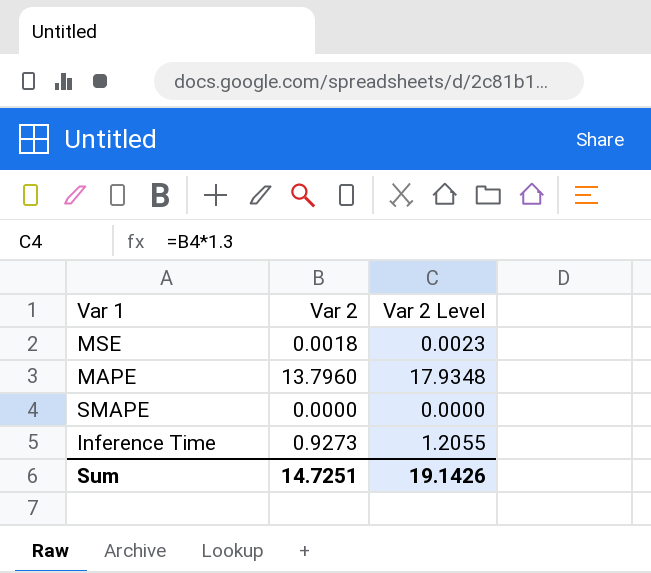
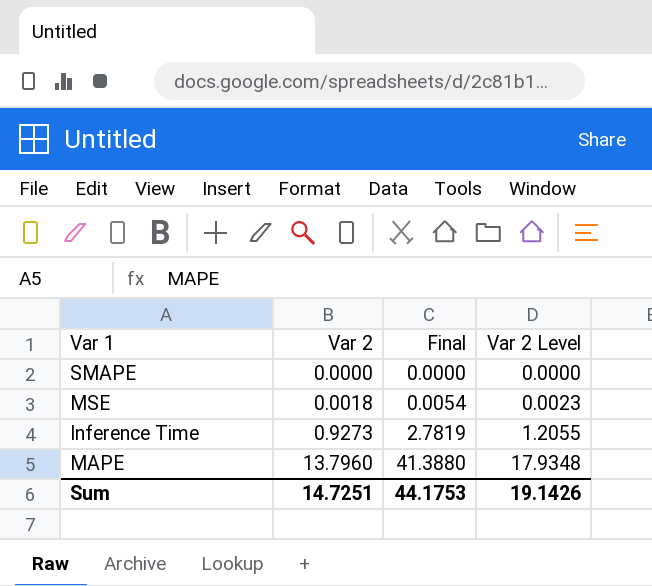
row order: none -> Var 2 ascending
column Final | formula: none -> [Var 2] * 3

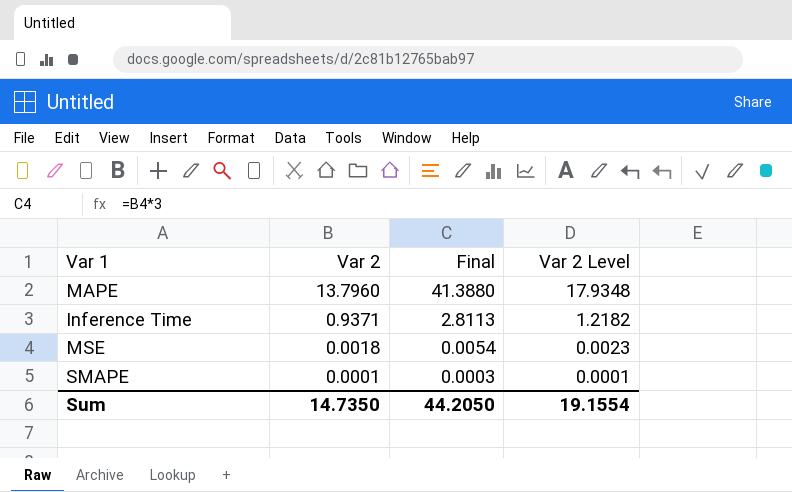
row order: Var 2 ascending -> Var 2 descending
Inference Time | Var 2: 0.9273 -> 0.9371
Inference Time | Final: 2.7819 -> 2.8113
Inference Time | Var 2 Level: 1.2055 -> 1.2182
SMAPE | Var 2: 0.0000 -> 0.0001
SMAPE | Final: 0.0000 -> 0.0003
SMAPE | Var 2 Level: 0.0000 -> 0.0001
Sum | Var 2: 14.7251 -> 14.7350
Sum | Final: 44.1753 -> 44.2050
Sum | Var 2 Level: 19.1426 -> 19.1554

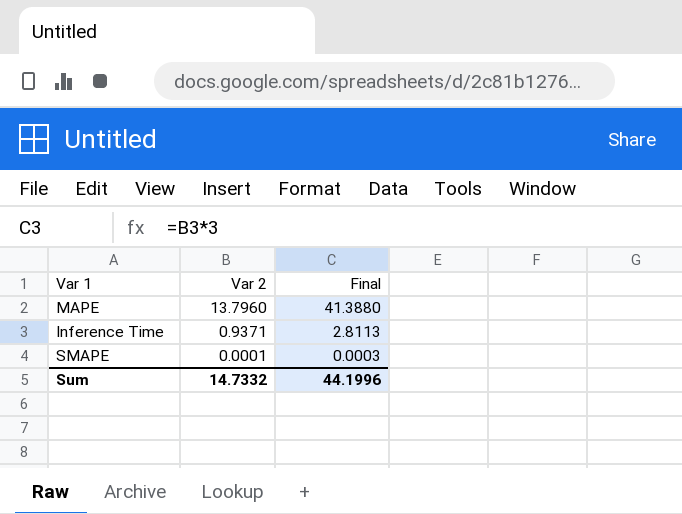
column Var 2 Level | formula: [Var 2] * 1.3 -> none
row MSE: 0.0018 | 0.0054 | 0.0023 -> none
Sum | Var 2: 14.7350 -> 14.7332
Sum | Final: 44.2050 -> 44.1996

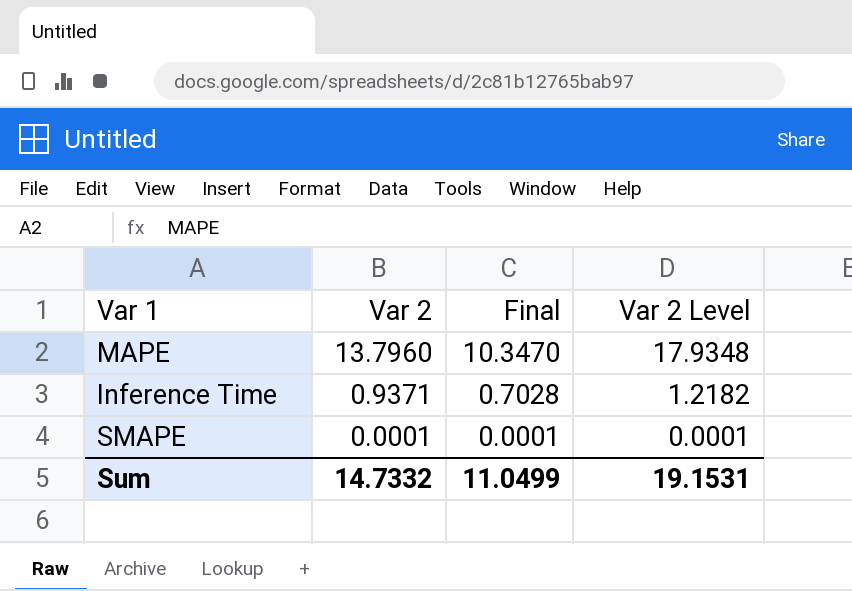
column Final | formula: [Var 2] * 3 -> [Var 2] * 0.75
column Var 2 Level | formula: none -> [Var 2] * 1.3
Sum | Final: 44.1996 -> 11.0499

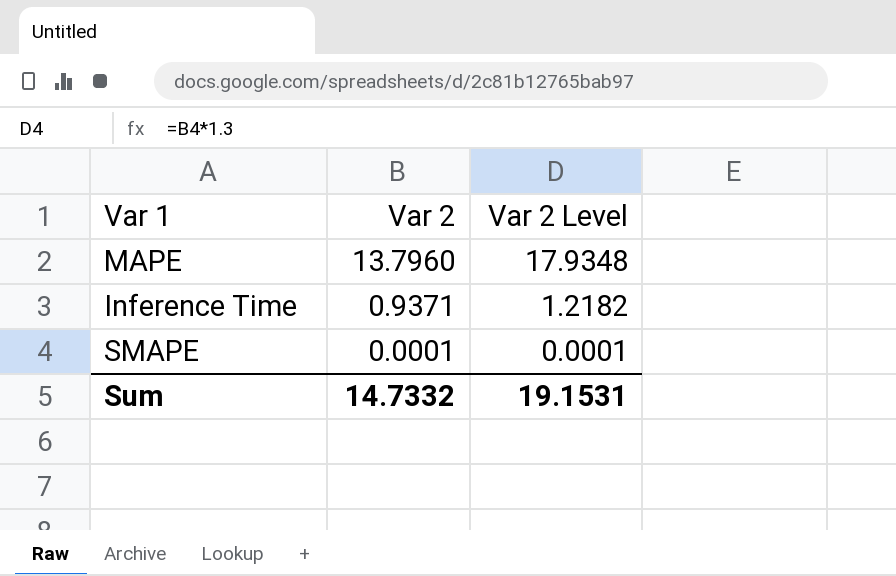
column Final | formula: [Var 2] * 0.75 -> none

